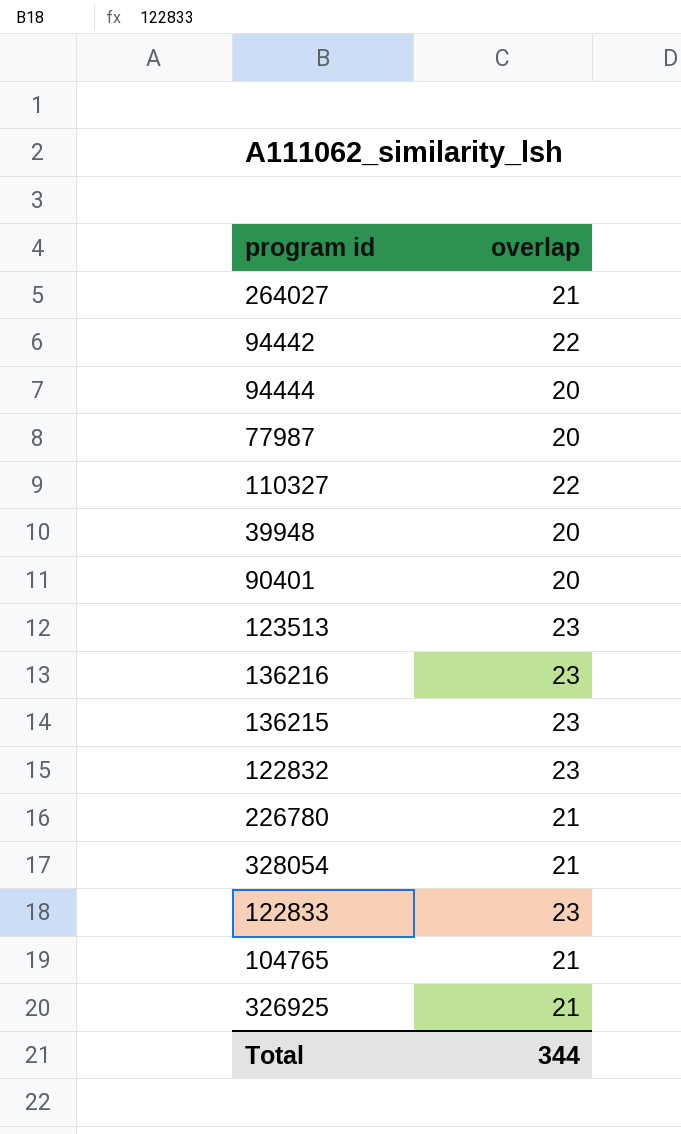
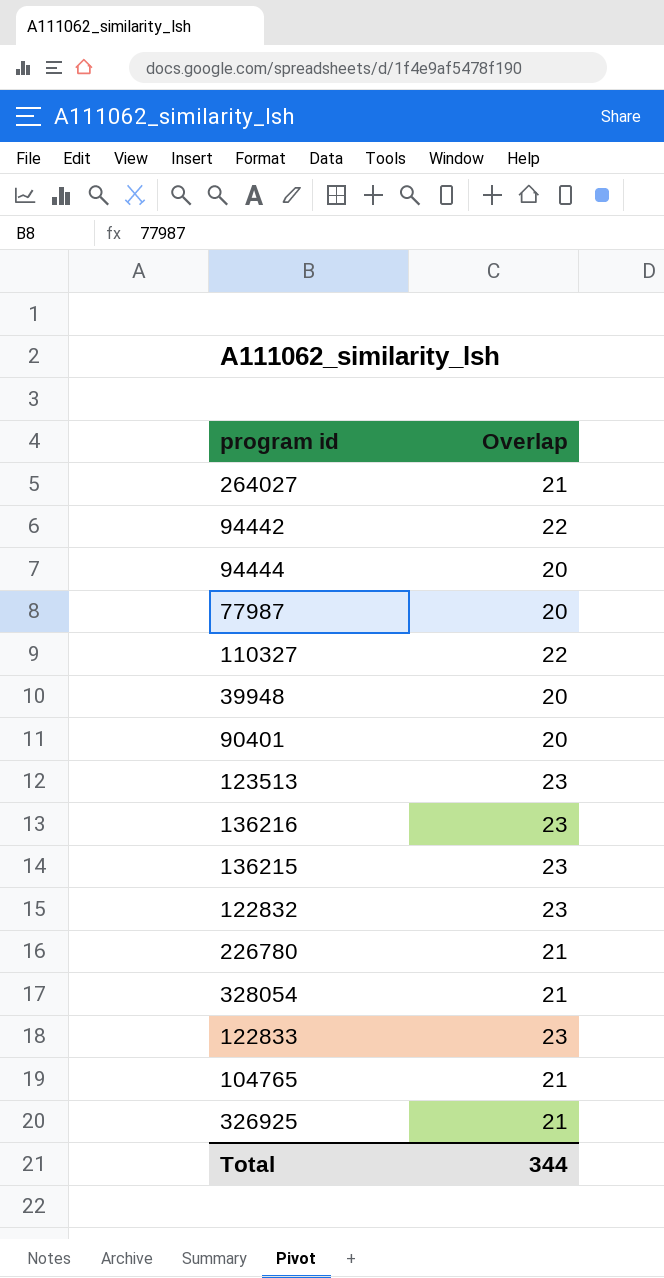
column name: overlap -> Overlap

